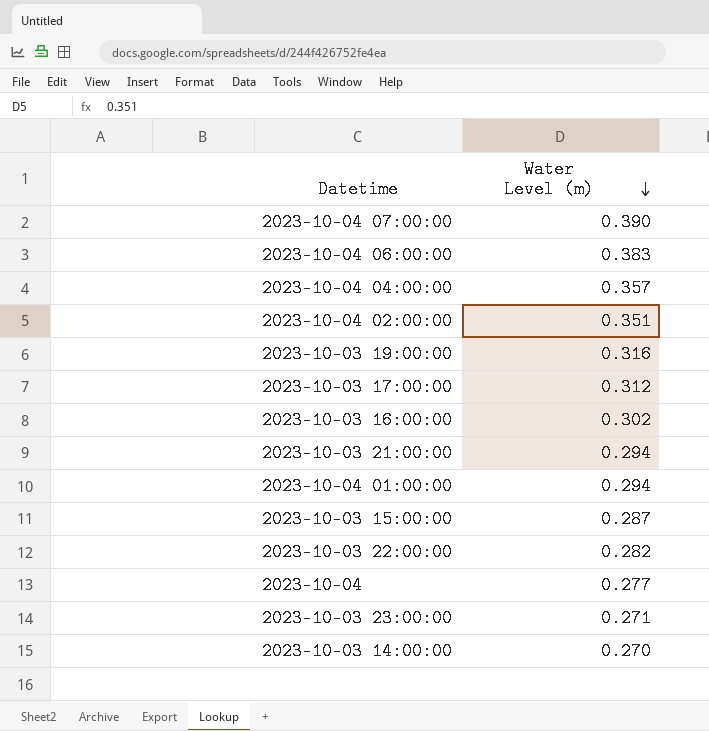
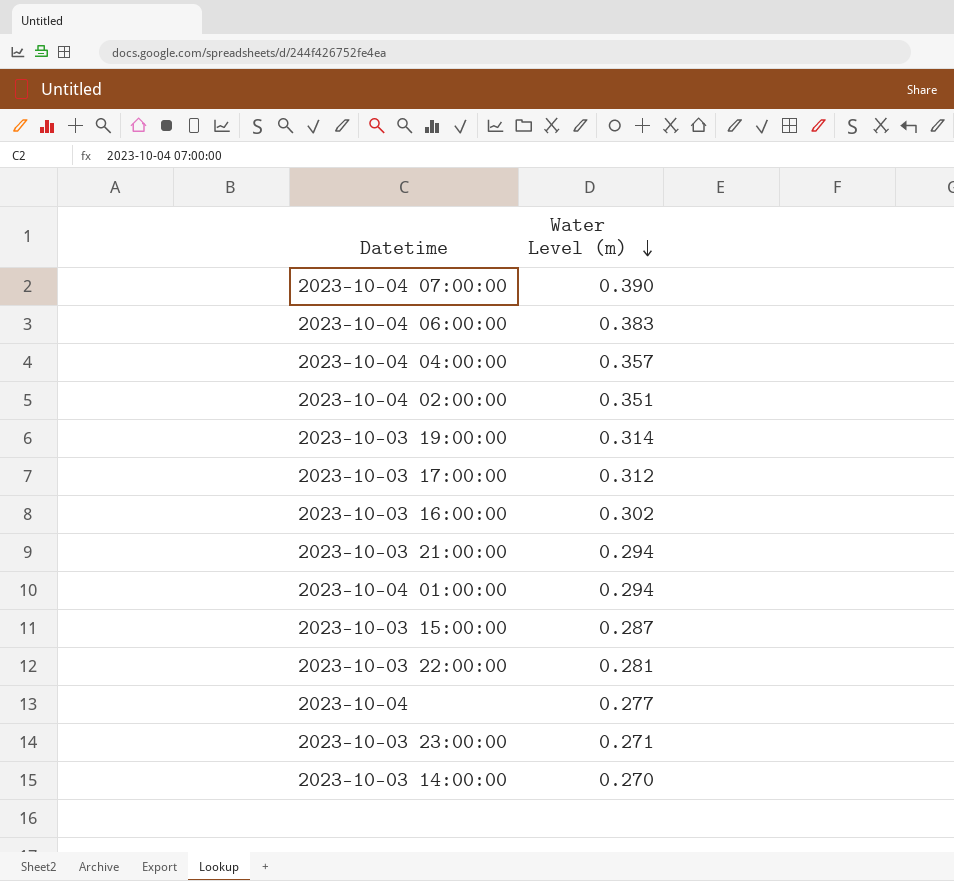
2023-10-03 19:00:00 | Water Level (m): 0.316 -> 0.314
2023-10-03 22:00:00 | Water Level (m): 0.282 -> 0.281

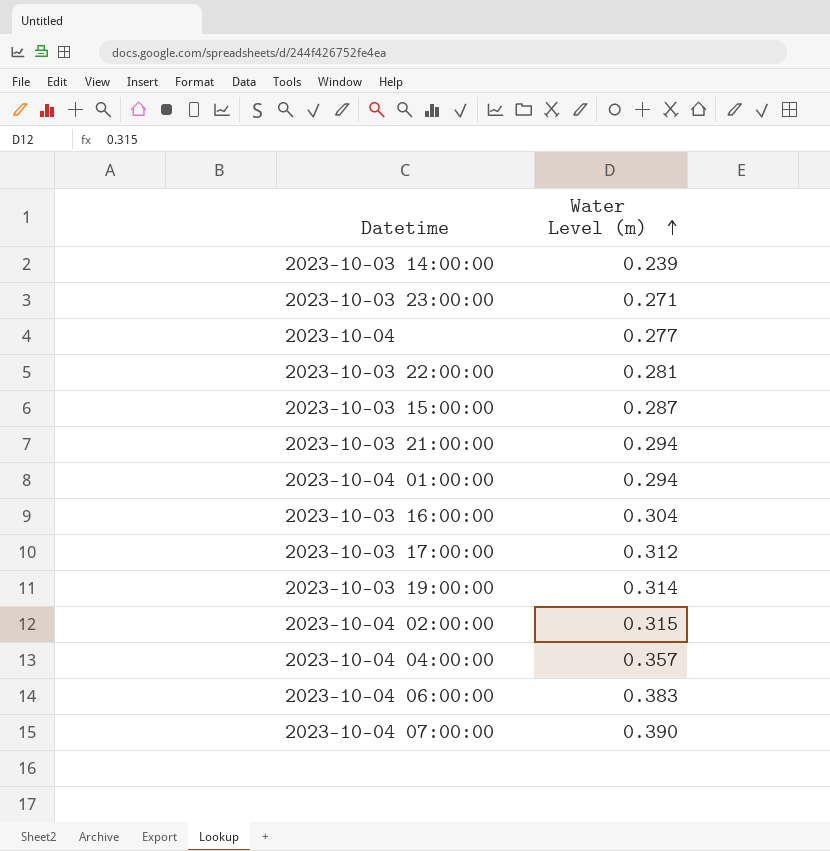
row order: Water Level (m) descending -> Water Level (m) ascending
2023-10-03 14:00:00 | Water Level (m): 0.270 -> 0.239
2023-10-03 16:00:00 | Water Level (m): 0.302 -> 0.304
2023-10-04 02:00:00 | Water Level (m): 0.351 -> 0.315

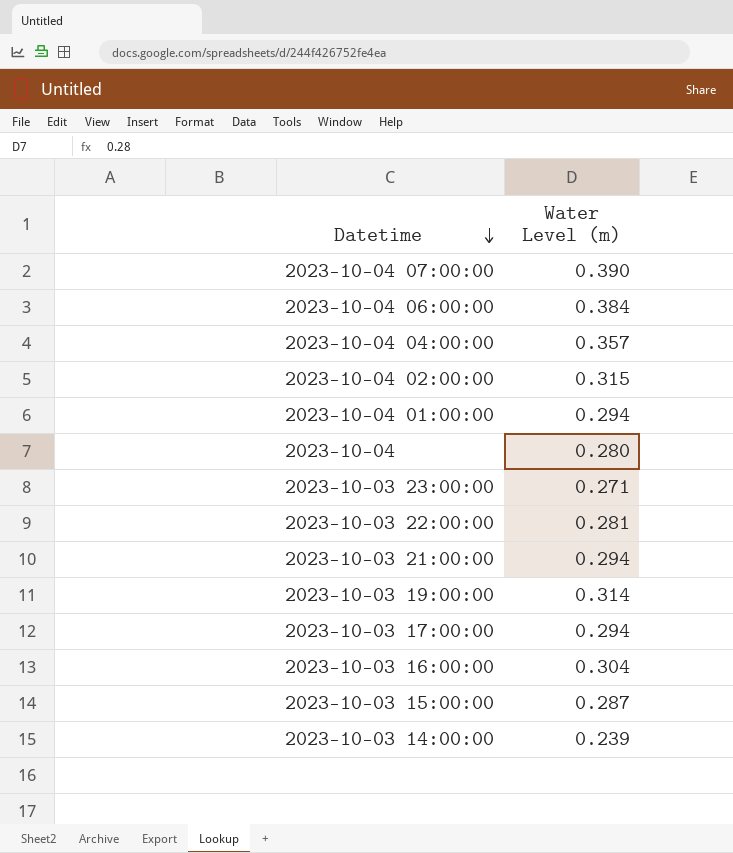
row order: Water Level (m) ascending -> Datetime descending
2023-10-04 06:00:00 | Water Level (m): 0.383 -> 0.384
2023-10-04 | Water Level (m): 0.277 -> 0.280
2023-10-03 17:00:00 | Water Level (m): 0.312 -> 0.294

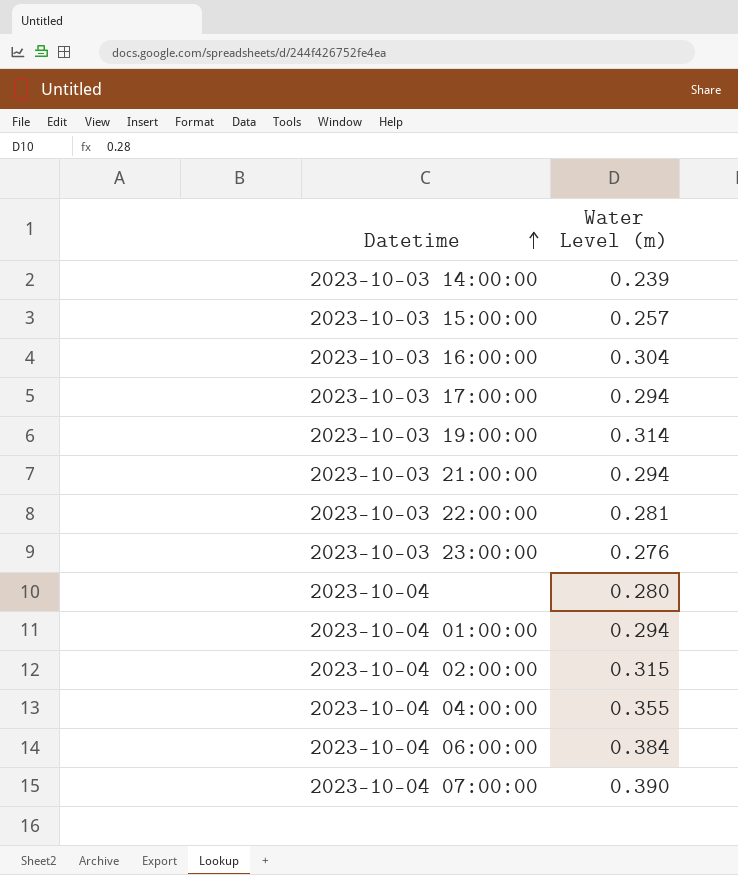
row order: Datetime descending -> Datetime ascending
2023-10-03 15:00:00 | Water Level (m): 0.287 -> 0.257
2023-10-03 23:00:00 | Water Level (m): 0.271 -> 0.276
2023-10-04 04:00:00 | Water Level (m): 0.357 -> 0.355

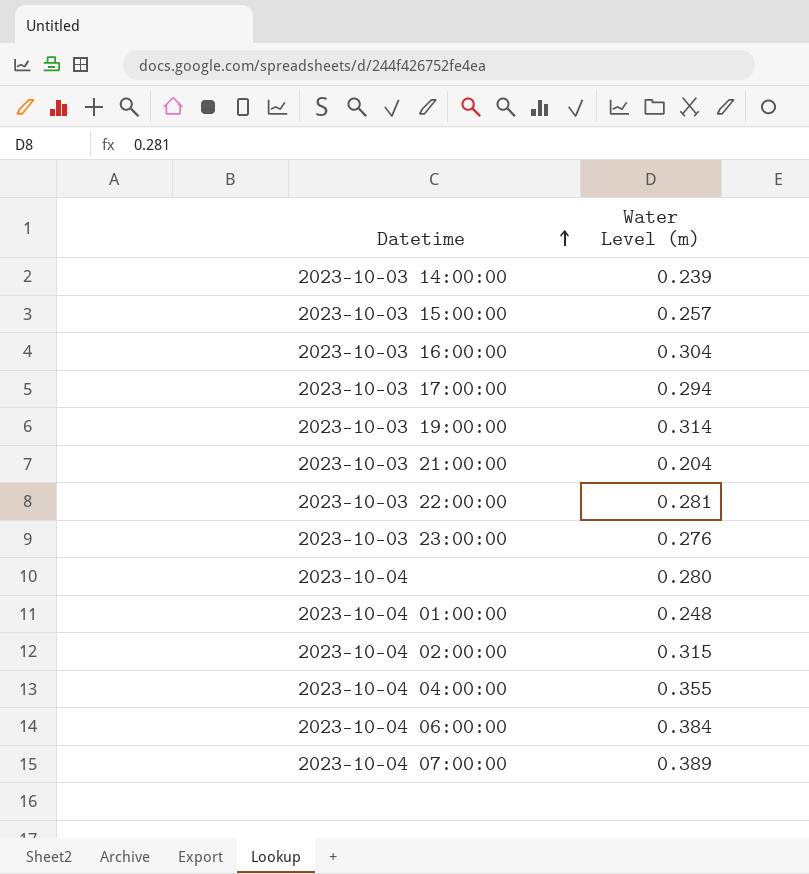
2023-10-03 21:00:00 | Water Level (m): 0.294 -> 0.204
2023-10-04 01:00:00 | Water Level (m): 0.294 -> 0.248
2023-10-04 07:00:00 | Water Level (m): 0.390 -> 0.389

